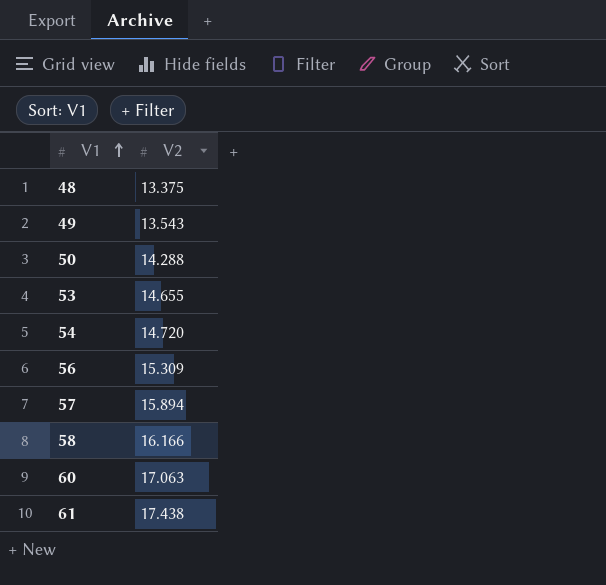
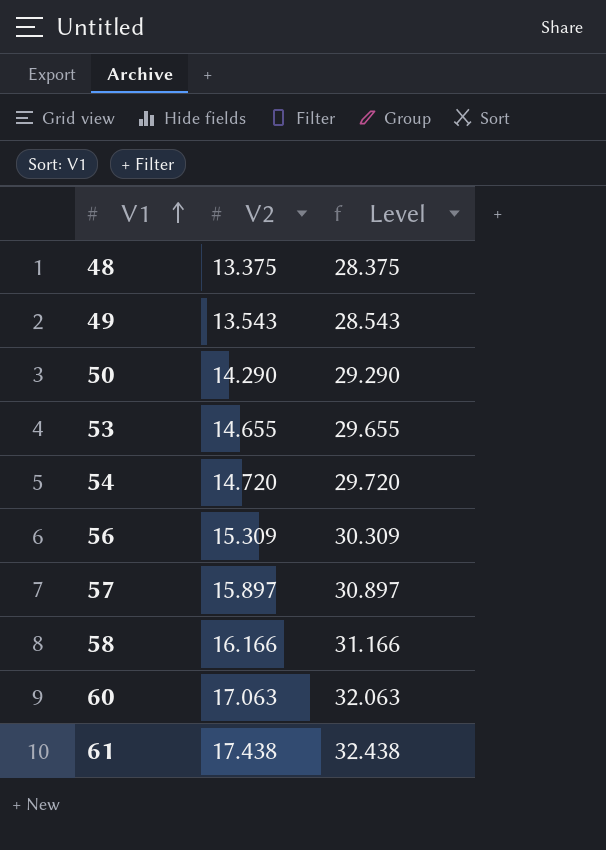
column Level | formula: none -> [V2] + 15
50 | V2: 14.288 -> 14.290
57 | V2: 15.894 -> 15.897

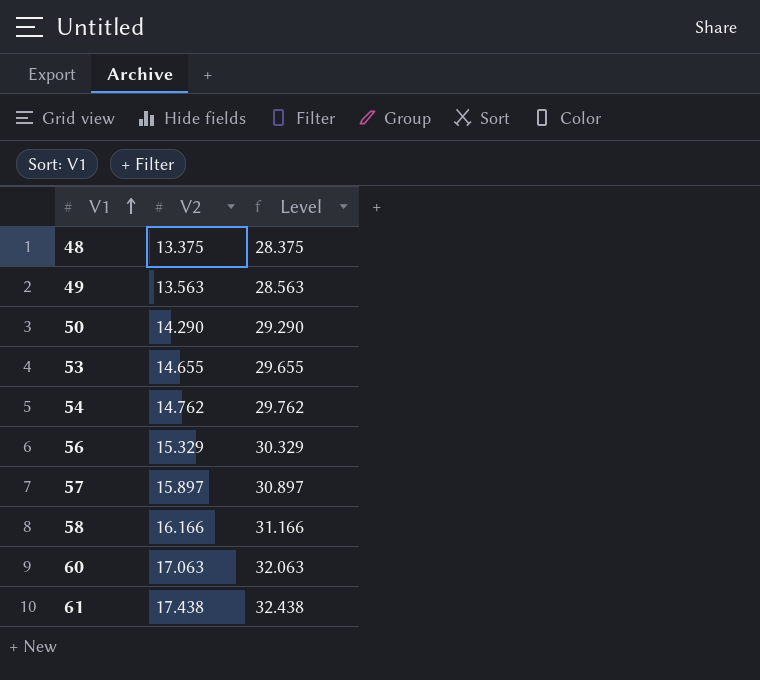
49 | V2: 13.543 -> 13.563
49 | Level: 28.543 -> 28.563
54 | V2: 14.720 -> 14.762
54 | Level: 29.720 -> 29.762
56 | V2: 15.309 -> 15.329
56 | Level: 30.309 -> 30.329

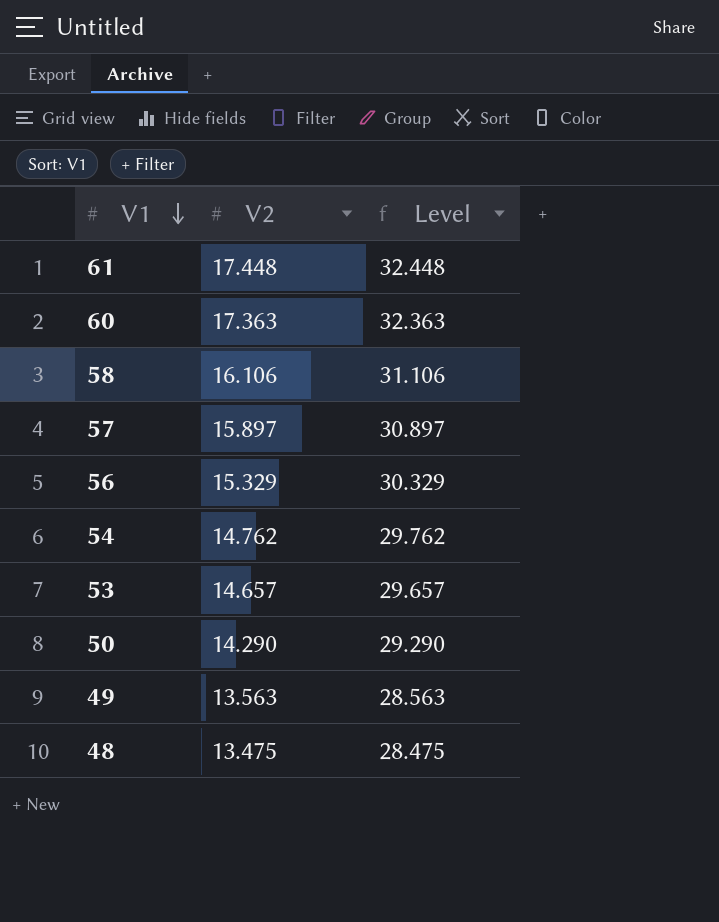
row order: V1 ascending -> V1 descending
61 | V2: 17.438 -> 17.448
61 | Level: 32.438 -> 32.448
60 | V2: 17.063 -> 17.363
60 | Level: 32.063 -> 32.363
58 | V2: 16.166 -> 16.106
58 | Level: 31.166 -> 31.106
53 | V2: 14.655 -> 14.657
53 | Level: 29.655 -> 29.657
48 | V2: 13.375 -> 13.475
48 | Level: 28.375 -> 28.475

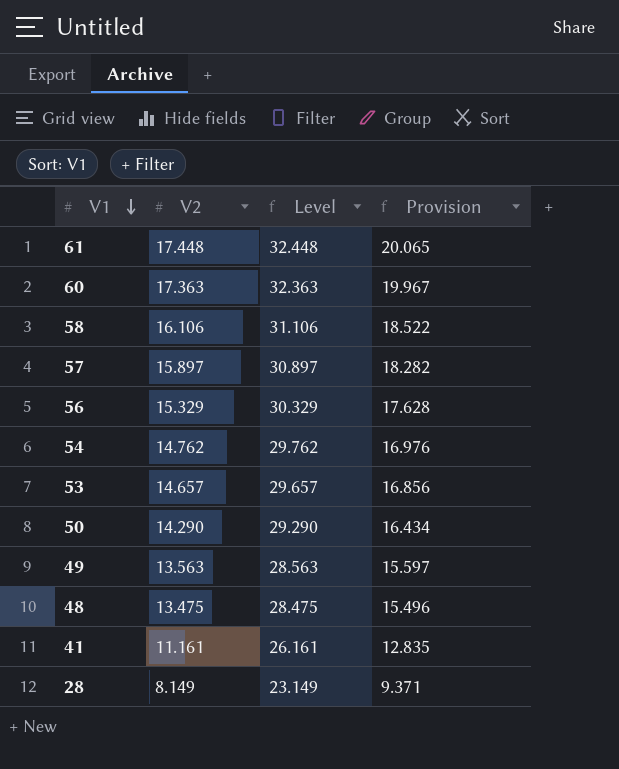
column Provision | formula: none -> [V2] * 1.15
row 41: none -> 11.161 | 26.161 | 12.835
row 28: none -> 8.149 | 23.149 | 9.371

